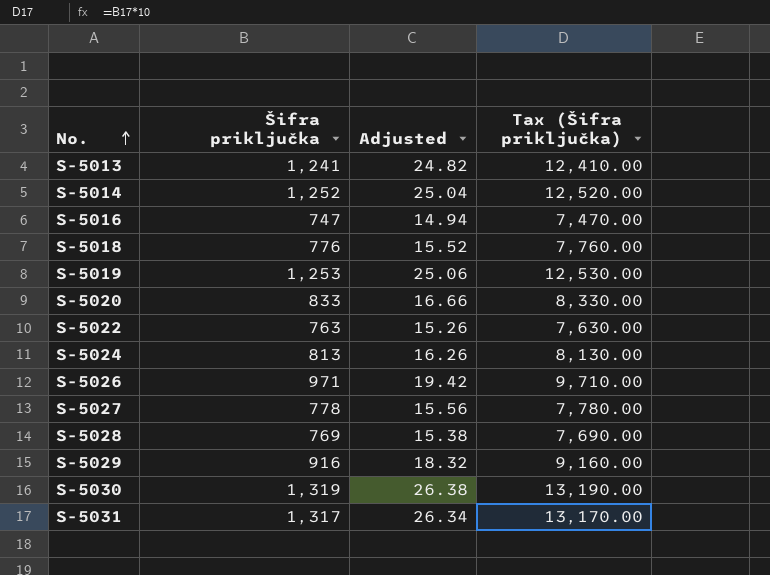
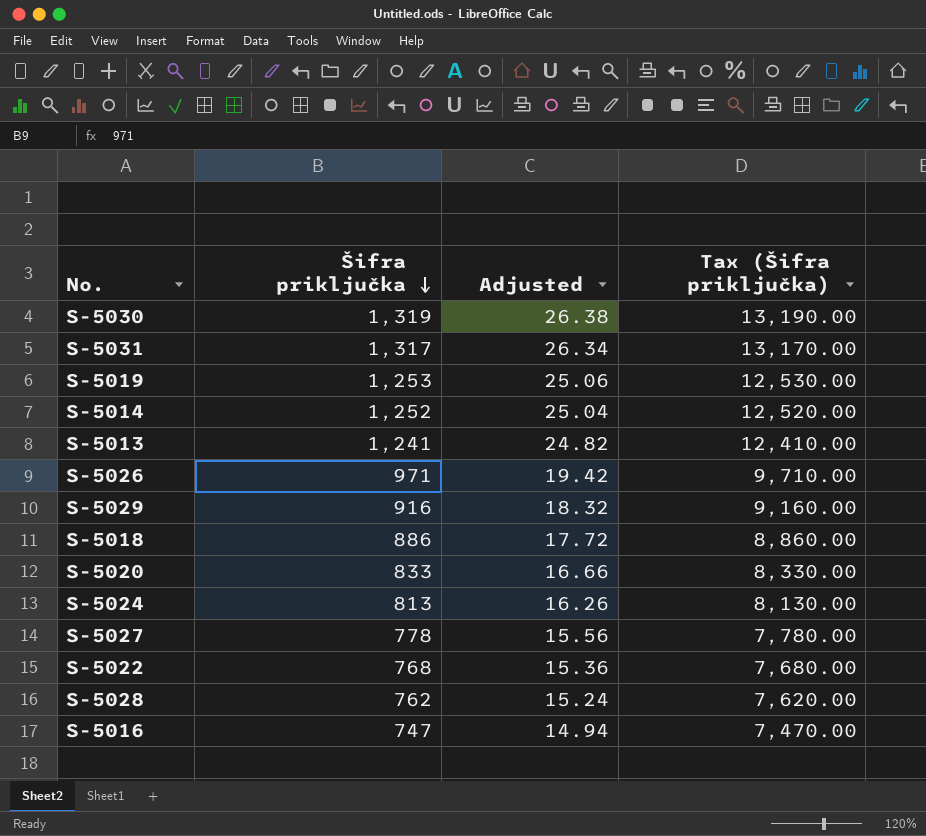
row order: No. ascending -> Šifra priključka descending
S-5018 | Šifra priključka: 776 -> 886
S-5018 | Adjusted: 15.52 -> 17.72
S-5018 | Tax (Šifra priključka): 7,760.00 -> 8,860.00
S-5022 | Šifra priključka: 763 -> 768
S-5022 | Adjusted: 15.26 -> 15.36
S-5022 | Tax (Šifra priključka): 7,630.00 -> 7,680.00
S-5028 | Šifra priključka: 769 -> 762
S-5028 | Adjusted: 15.38 -> 15.24
S-5028 | Tax (Šifra priključka): 7,690.00 -> 7,620.00

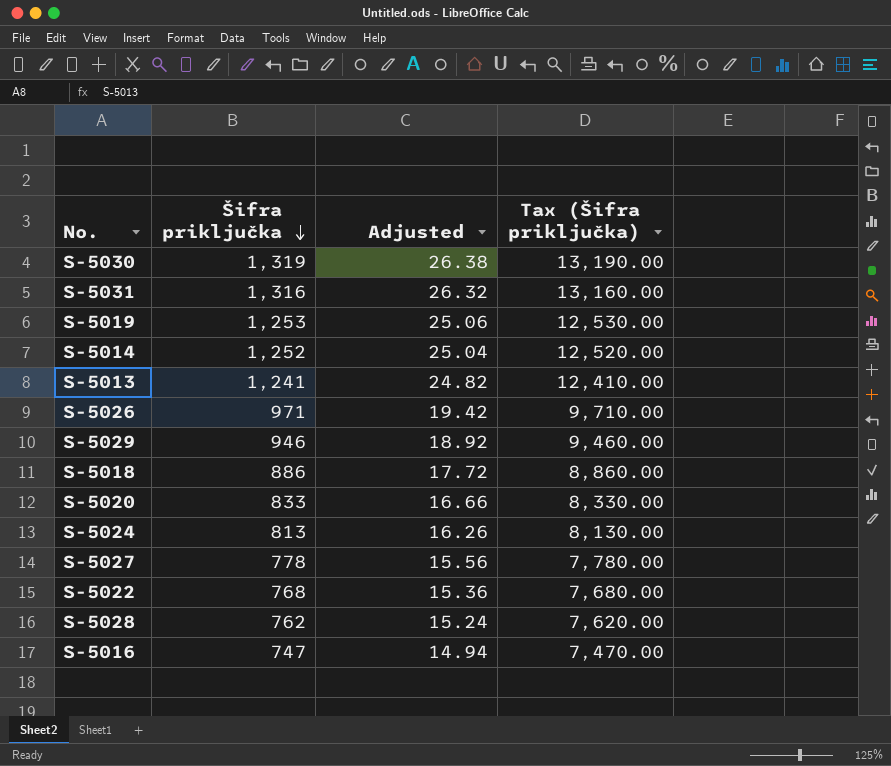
S-5031 | Šifra priključka: 1,317 -> 1,316
S-5031 | Adjusted: 26.34 -> 26.32
S-5031 | Tax (Šifra priključka): 13,170.00 -> 13,160.00
S-5029 | Šifra priključka: 916 -> 946
S-5029 | Adjusted: 18.32 -> 18.92
S-5029 | Tax (Šifra priključka): 9,160.00 -> 9,460.00

